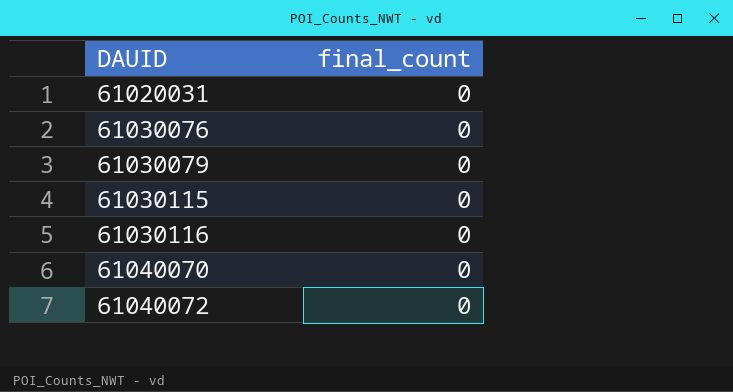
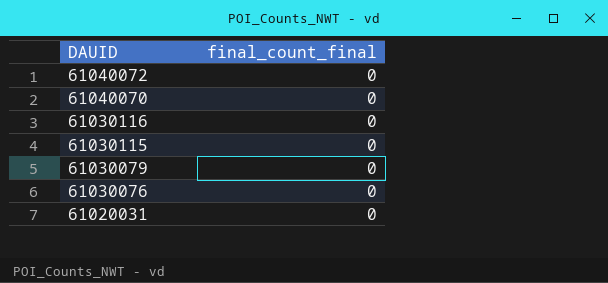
row order: DAUID ascending -> DAUID descending
column name: final_count -> final_count_final

